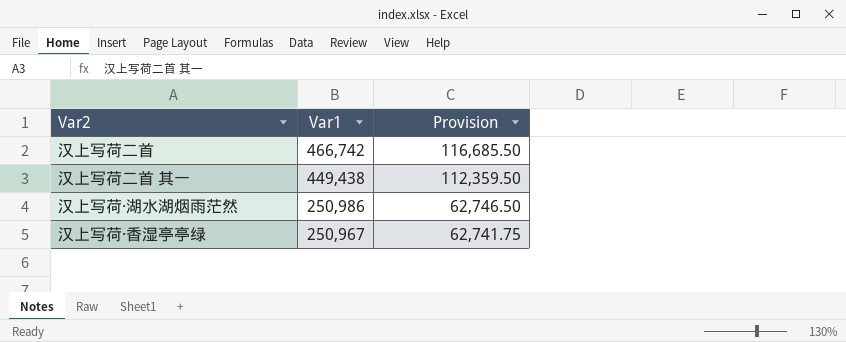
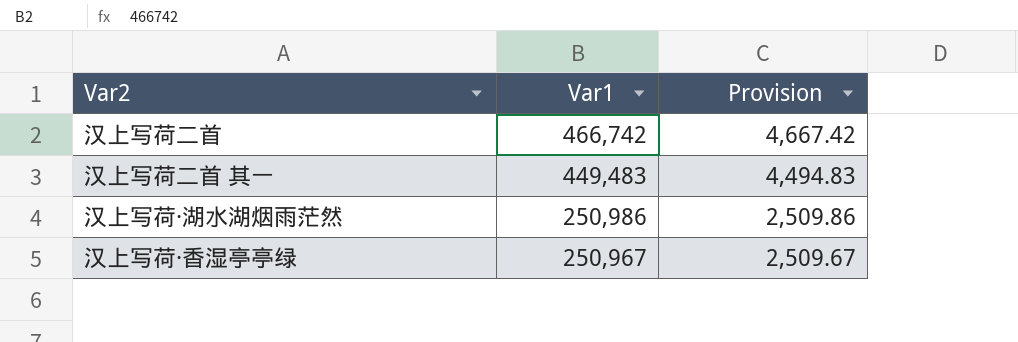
column Provision | formula: [Var1] * 0.25 -> [Var1] * 0.01
汉上写荷二首 其一 | Var1: 449,438 -> 449,483

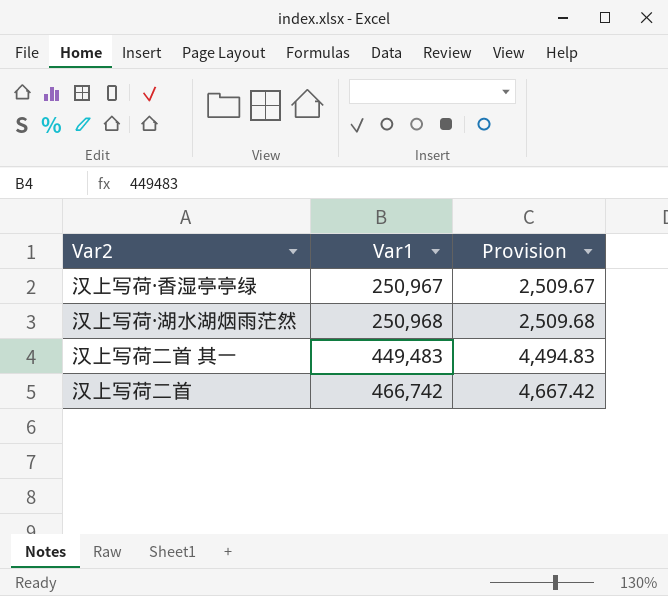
row order: Var1 descending -> Var1 ascending
汉上写荷·湖水湖烟雨茫然 | Var1: 250,986 -> 250,968
汉上写荷·湖水湖烟雨茫然 | Provision: 2,509.86 -> 2,509.68

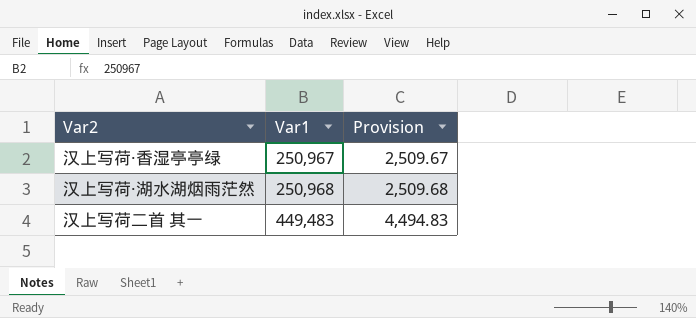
row 汉上写荷二首: 466,742 | 4,667.42 -> none

